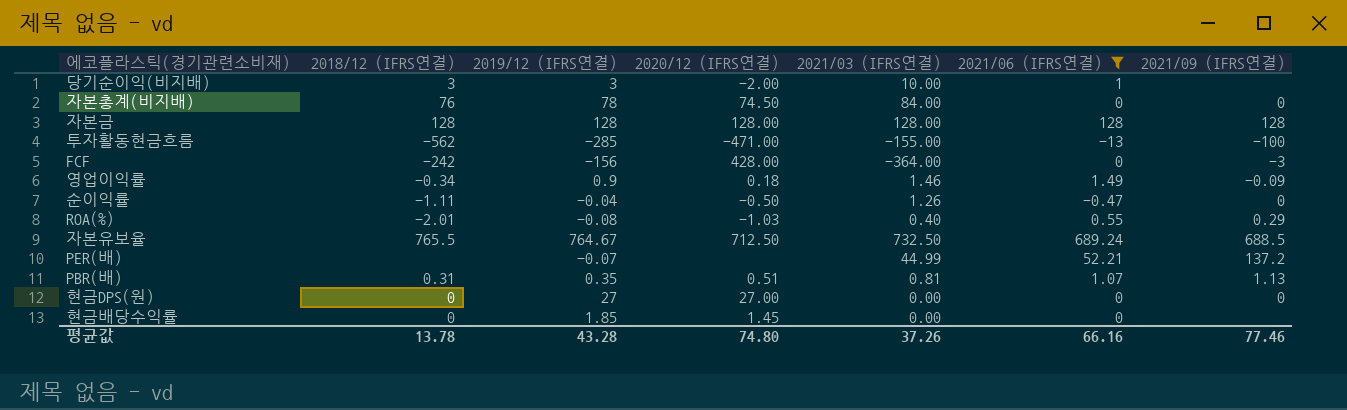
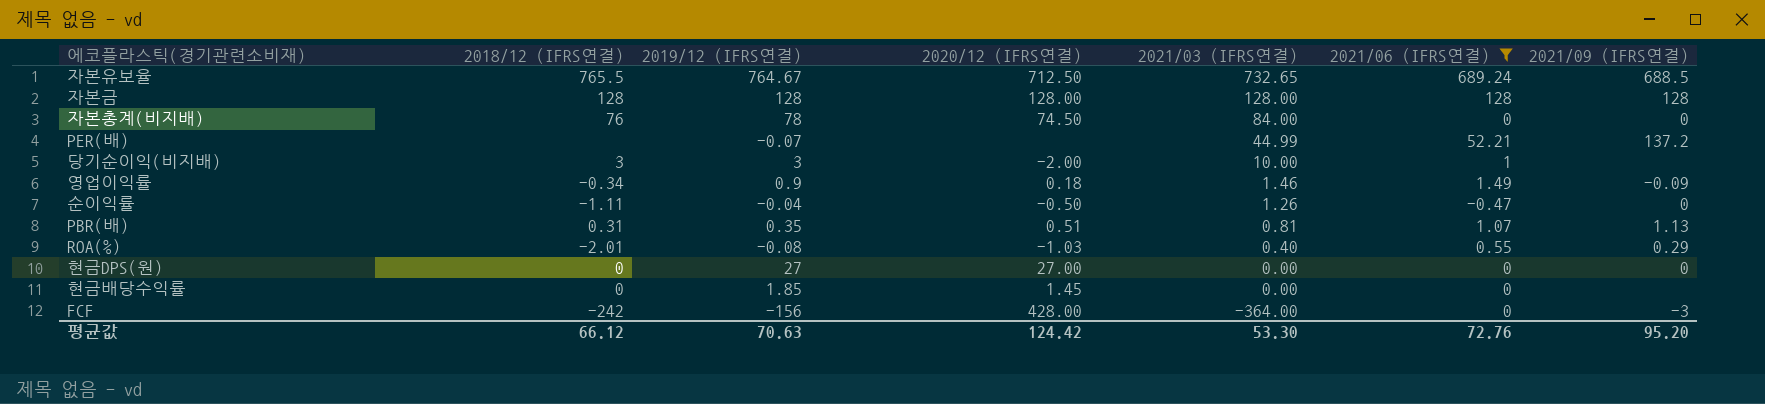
row order: none -> 2021/03 (IFRS연결) descending
row 투자활동현금흐름: -562 | -285 | -471.00 | -155.00 | -13 | -100 -> none
자본유보율 | 2021/03 (IFRS연결): 732.50 -> 732.65
평균값 | 2018/12 (IFRS연결): 13.78 -> 66.12
평균값 | 2019/12 (IFRS연결): 43.28 -> 70.63
평균값 | 2020/12 (IFRS연결): 74.80 -> 124.42
평균값 | 2021/03 (IFRS연결): 37.26 -> 53.30
평균값 | 2021/06 (IFRS연결): 66.16 -> 72.76
평균값 | 2021/09 (IFRS연결): 77.46 -> 95.20

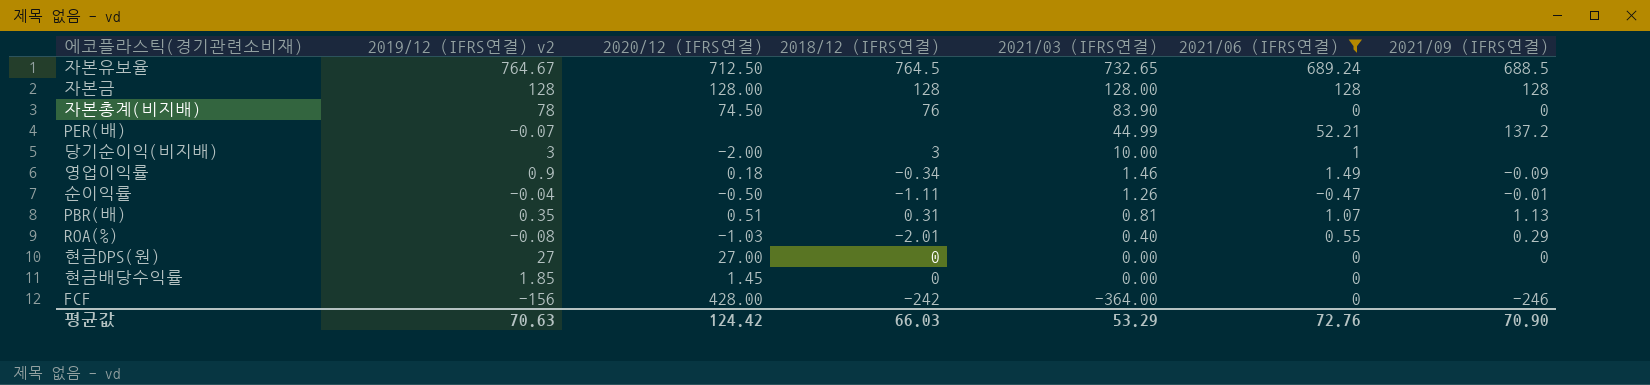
column name: 2019/12 (IFRS연결) -> 2019/12 (IFRS연결) v2
column 2018/12 (IFRS연결) | position: 2 -> 4
자본유보율 | 2018/12 (IFRS연결): 765.5 -> 764.5
자본총계(비지배) | 2021/03 (IFRS연결): 84.00 -> 83.90
순이익률 | 2021/09 (IFRS연결): 0 -> -0.01
FCF | 2021/09 (IFRS연결): -3 -> -246
평균값 | 2018/12 (IFRS연결): 66.12 -> 66.03
평균값 | 2021/03 (IFRS연결): 53.30 -> 53.29
평균값 | 2021/09 (IFRS연결): 95.20 -> 70.90

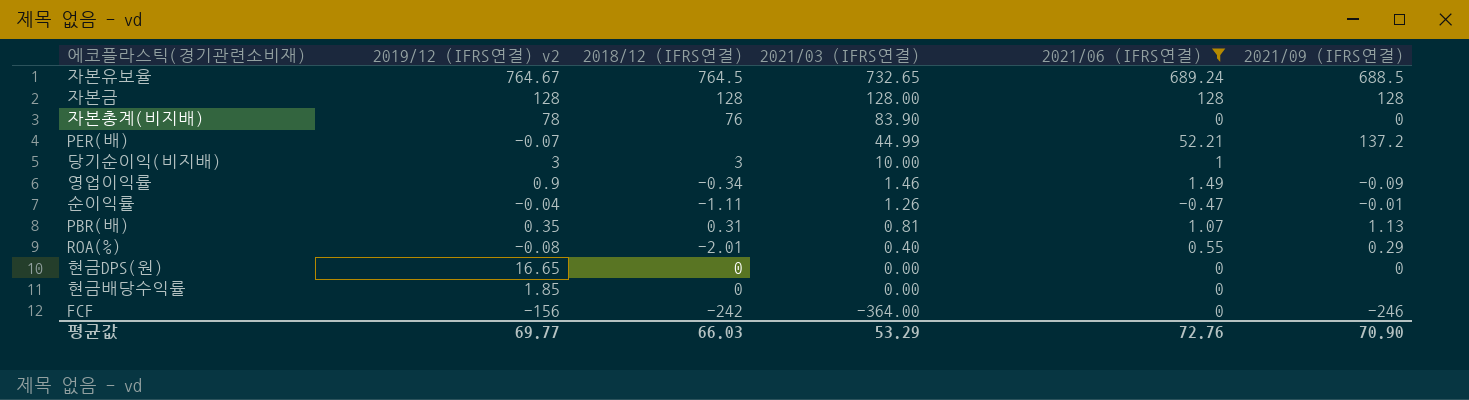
column 2020/12 (IFRS연결) | position: 3 -> none
현금DPS(원) | 2019/12 (IFRS연결) v2: 27 -> 16.65
평균값 | 2019/12 (IFRS연결) v2: 70.63 -> 69.77

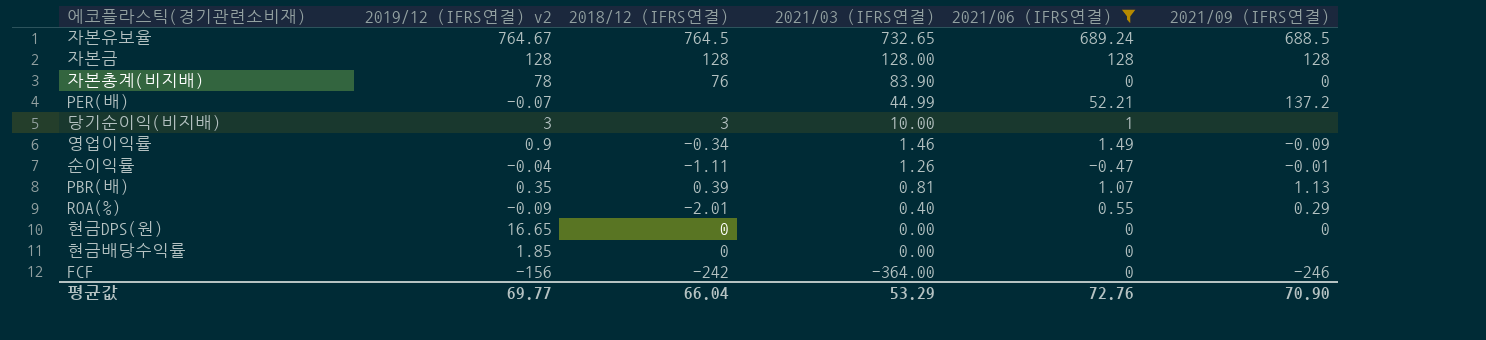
PBR(배) | 2018/12 (IFRS연결): 0.31 -> 0.39
ROA(%) | 2019/12 (IFRS연결) v2: -0.08 -> -0.09
평균값 | 2018/12 (IFRS연결): 66.03 -> 66.04

